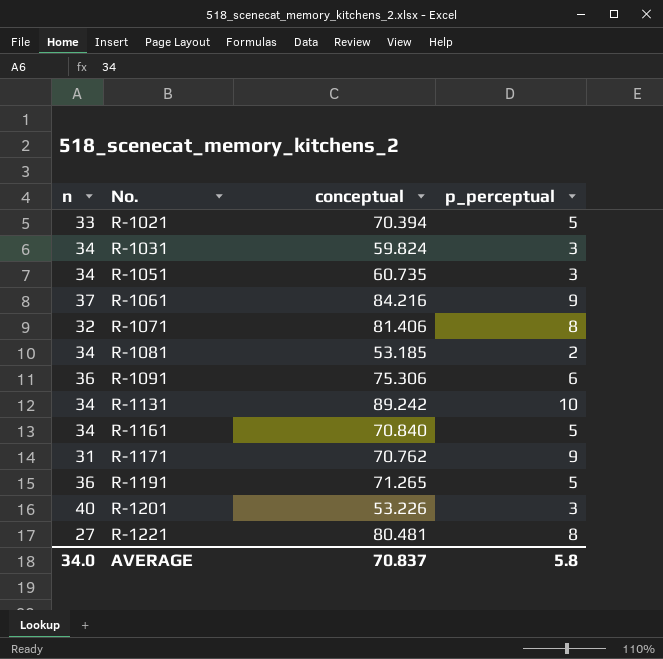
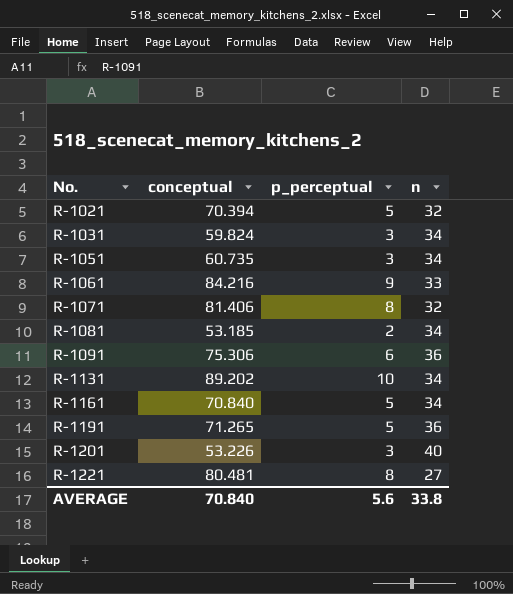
column n | position: 1 -> 4
row R-1171: 31 | 70.762 | 9 -> none
R-1021 | n: 33 -> 32
R-1061 | n: 37 -> 33
R-1131 | conceptual: 89.242 -> 89.202
AVERAGE | conceptual: 70.837 -> 70.840
AVERAGE | p_perceptual: 5.8 -> 5.6
AVERAGE | n: 34.0 -> 33.8

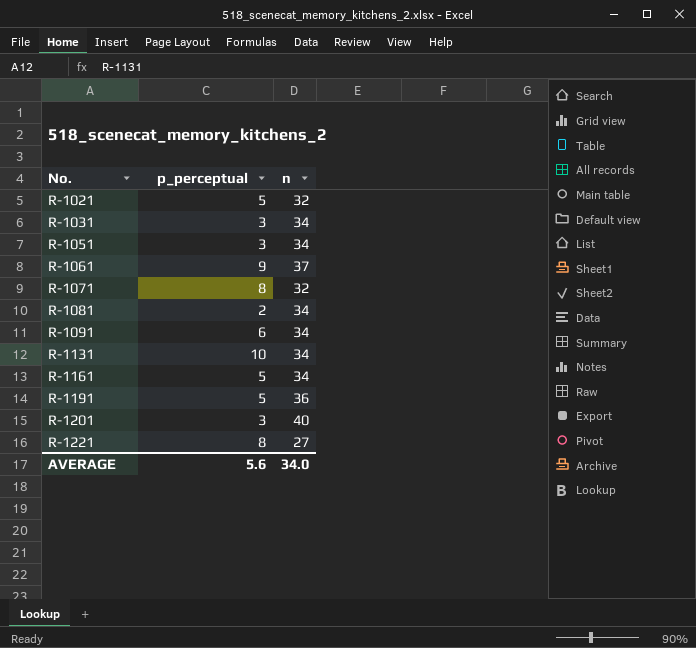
column conceptual | position: 2 -> none
R-1061 | n: 33 -> 37
R-1091 | n: 36 -> 34
AVERAGE | n: 33.8 -> 34.0

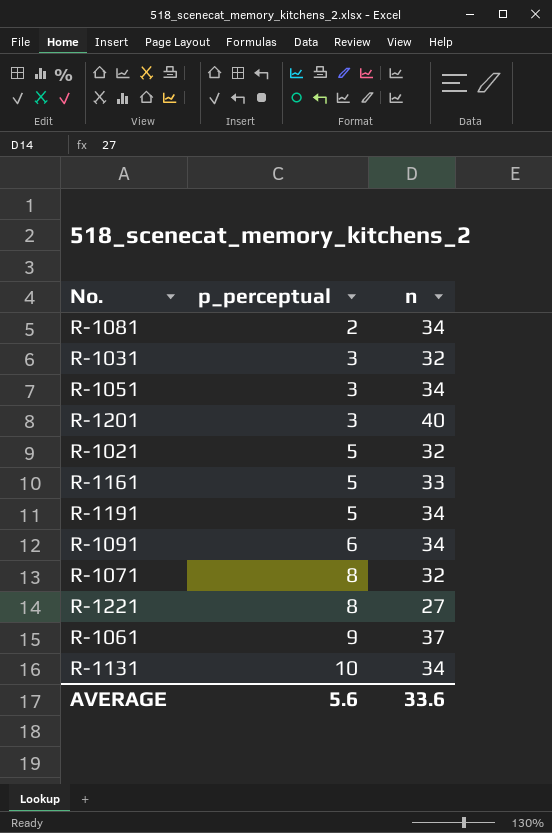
row order: No. ascending -> p_perceptual ascending
R-1031 | n: 34 -> 32
R-1161 | n: 34 -> 33
R-1191 | n: 36 -> 34
AVERAGE | n: 34.0 -> 33.6

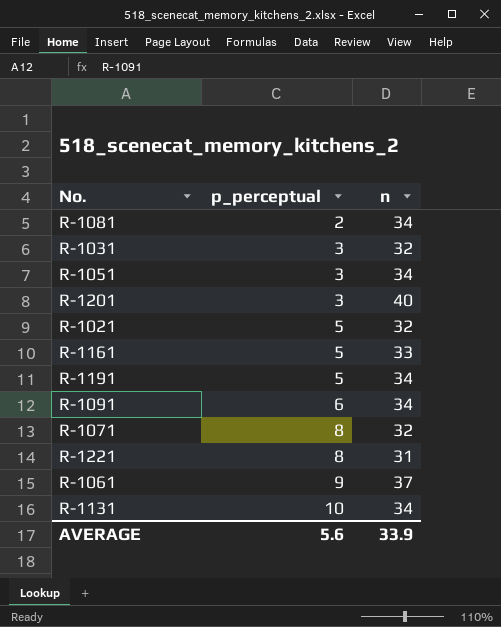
R-1221 | n: 27 -> 31
AVERAGE | n: 33.6 -> 33.9

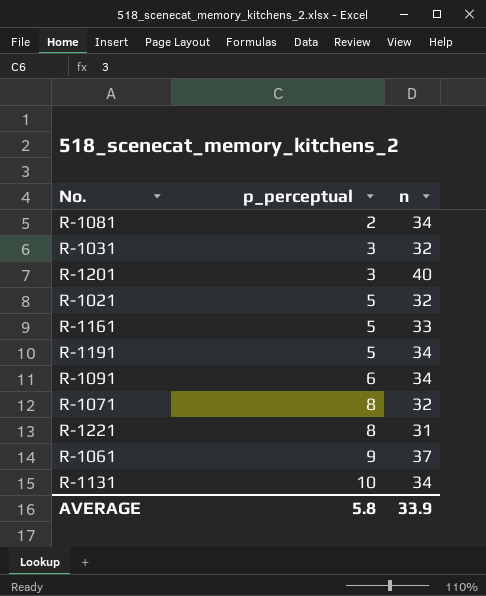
row R-1051: 3 | 34 -> none
AVERAGE | p_perceptual: 5.6 -> 5.8

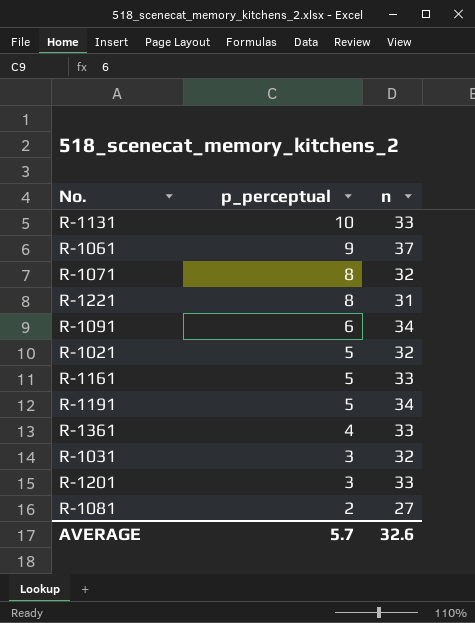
row order: p_perceptual ascending -> p_perceptual descending
R-1131 | n: 34 -> 33
row R-1361: none -> 4 | 33
R-1201 | n: 40 -> 33
R-1081 | n: 34 -> 27
AVERAGE | p_perceptual: 5.8 -> 5.7
AVERAGE | n: 33.9 -> 32.6

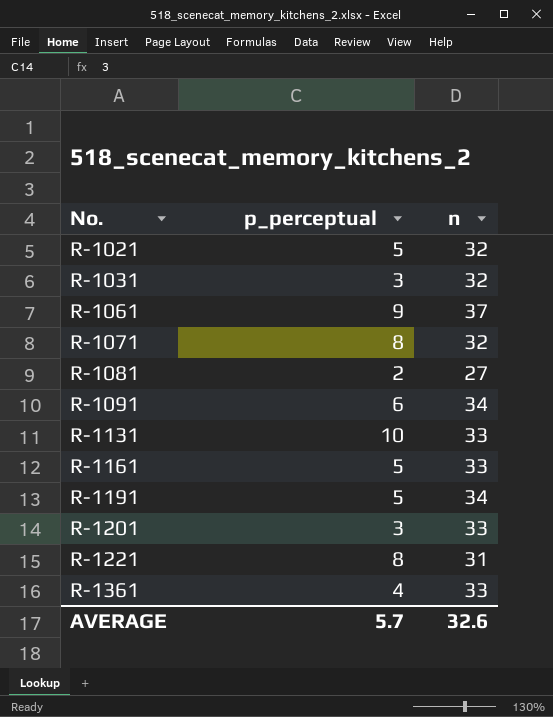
row order: p_perceptual descending -> No. ascending

